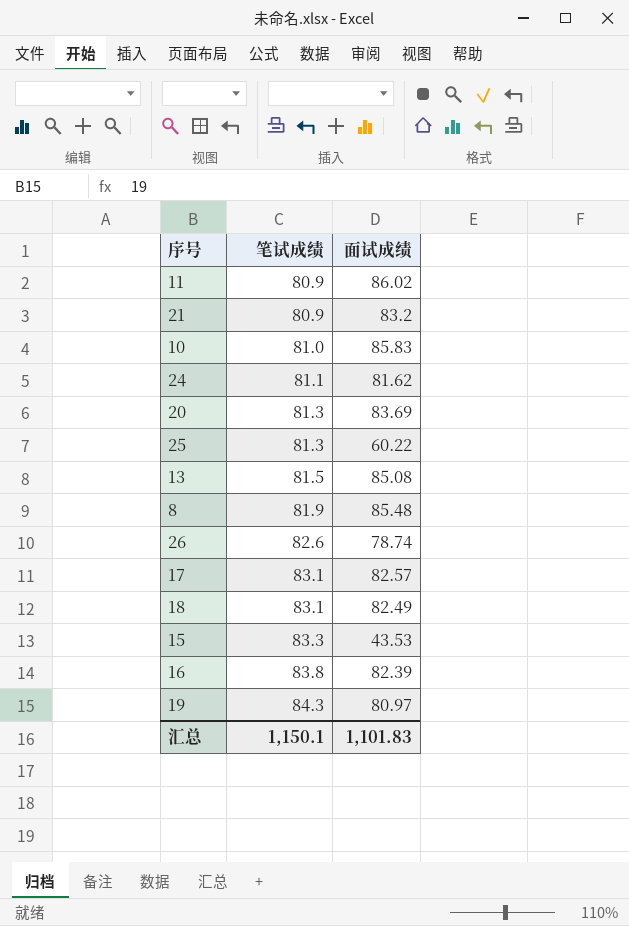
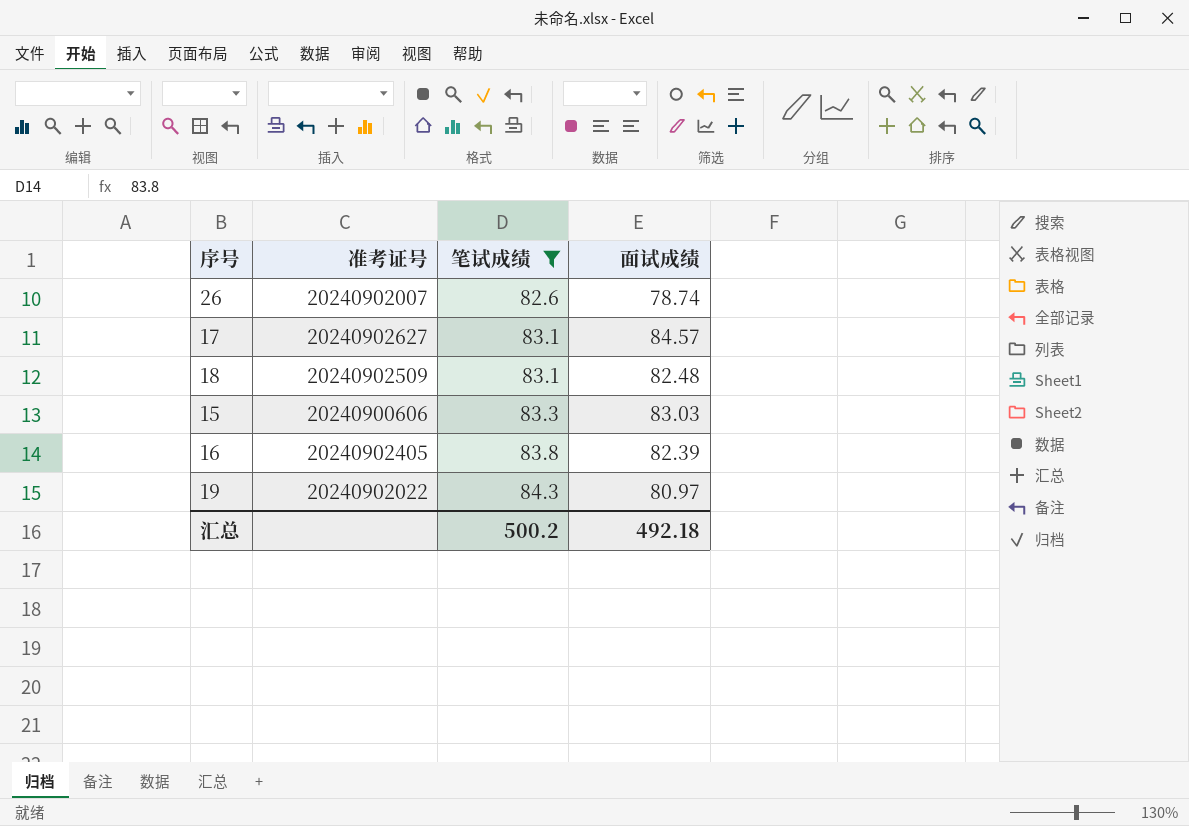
filter: none -> 笔试成绩 >= 82.6
column 准考证号 | position: none -> 2
17 | 面试成绩: 82.57 -> 84.57
18 | 面试成绩: 82.49 -> 82.48
15 | 面试成绩: 43.53 -> 83.03
汇总 | 笔试成绩: 1,150.1 -> 500.2
汇总 | 面试成绩: 1,101.83 -> 492.18

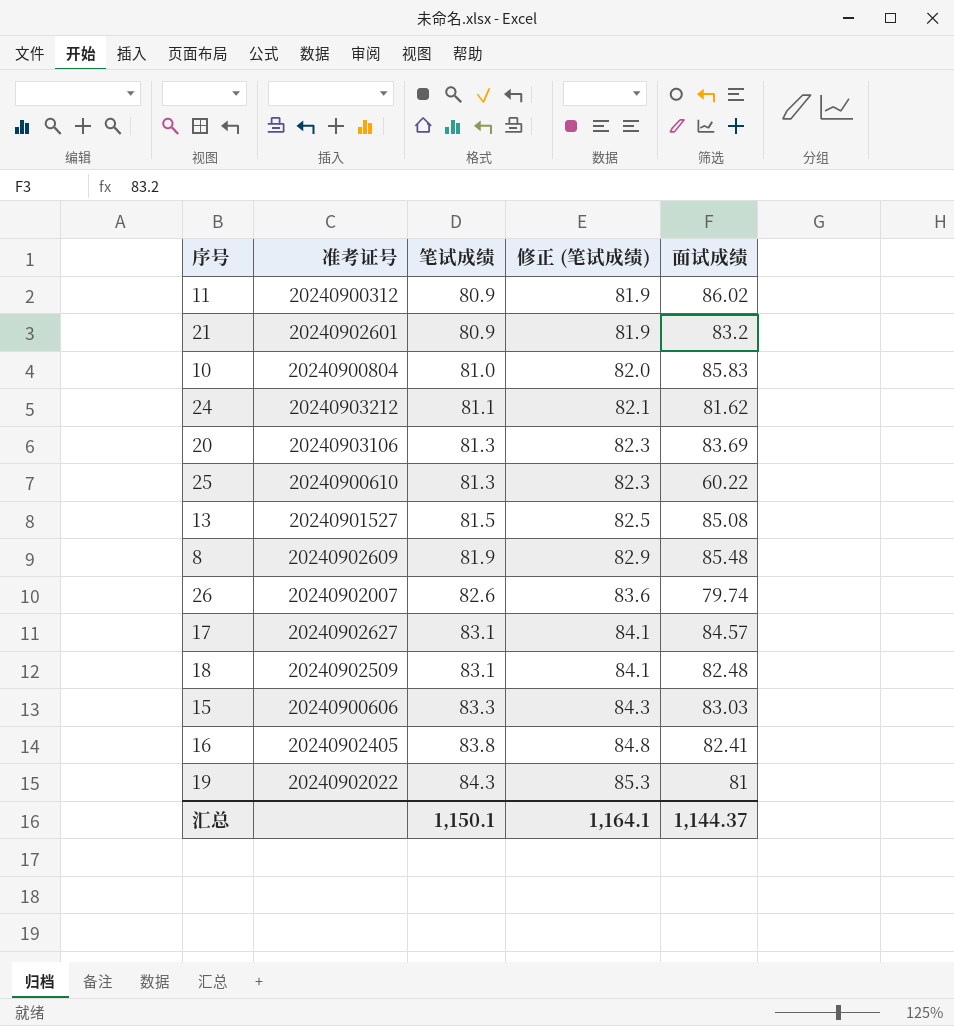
filter: 笔试成绩 >= 82.6 -> none
column 修正 (笔试成绩) | formula: none -> [笔试成绩] + 1
26 | 面试成绩: 78.74 -> 79.74
16 | 面试成绩: 82.39 -> 82.41
19 | 面试成绩: 80.97 -> 81
汇总 | 笔试成绩: 500.2 -> 1,150.1
汇总 | 面试成绩: 492.18 -> 1,144.37

